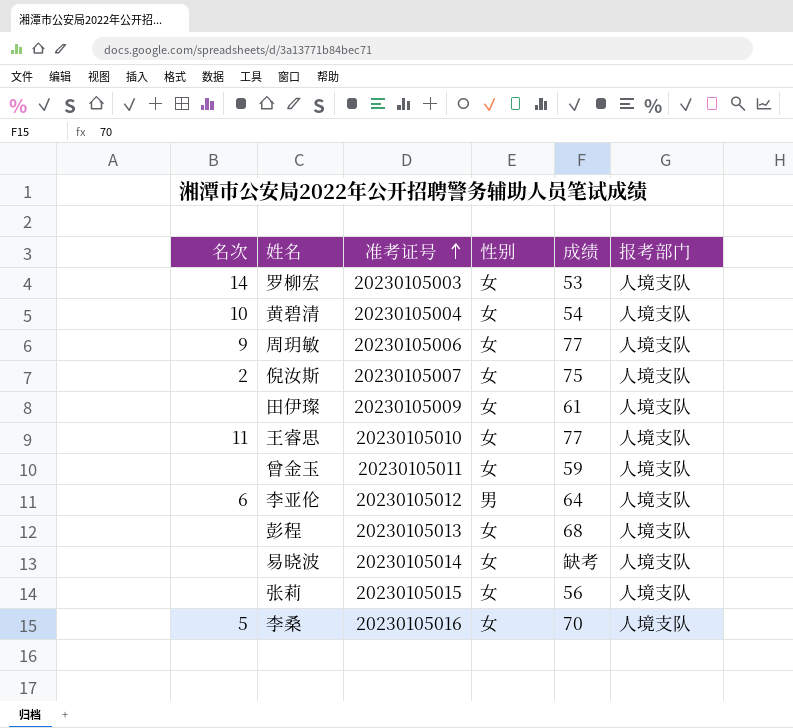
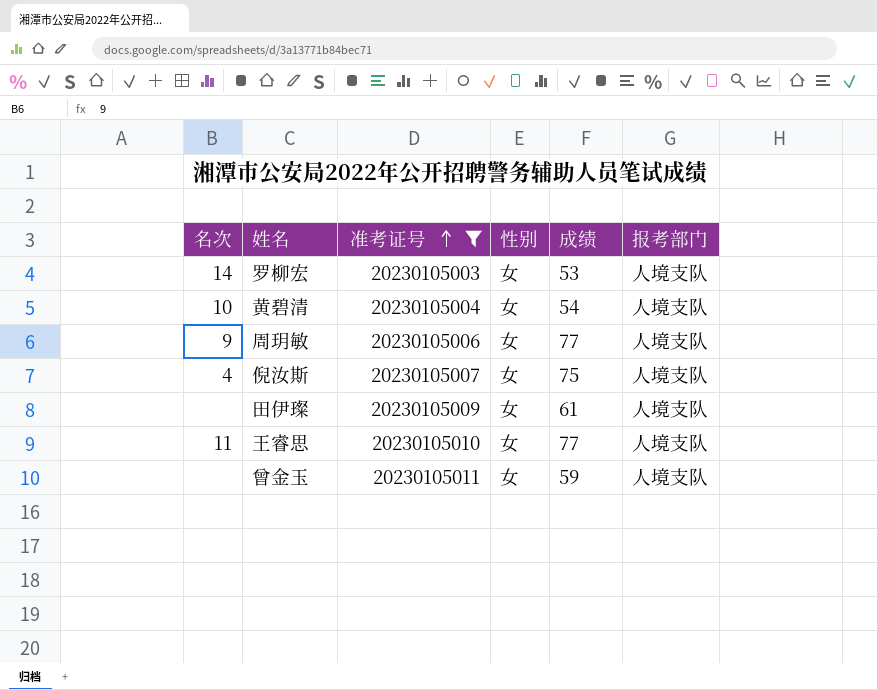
filter: none -> 准考证号 <= 20230105011
倪汝斯 | 名次: 2 -> 4

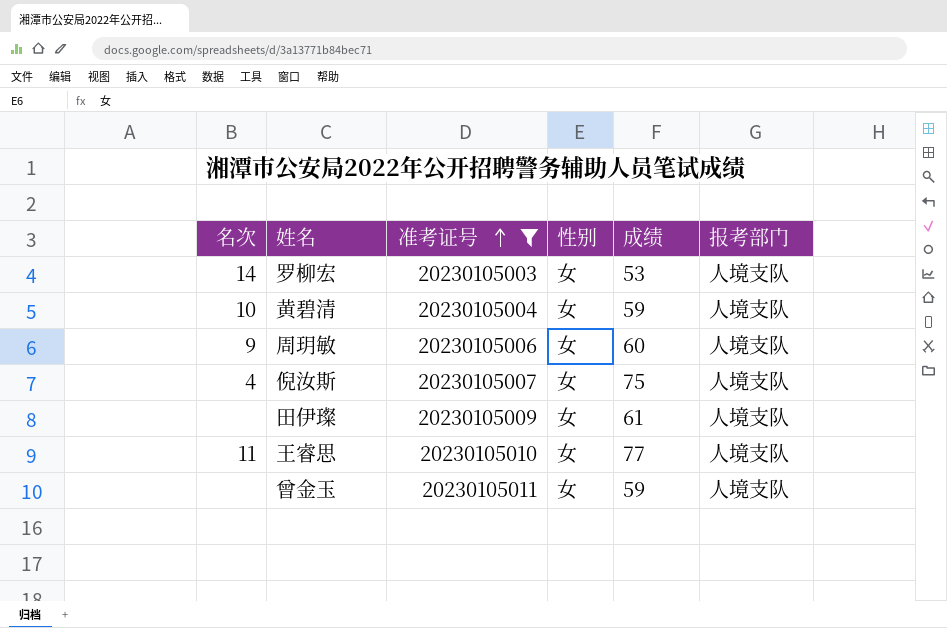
黄碧清 | 成绩: 54 -> 59
周玥敏 | 成绩: 77 -> 60

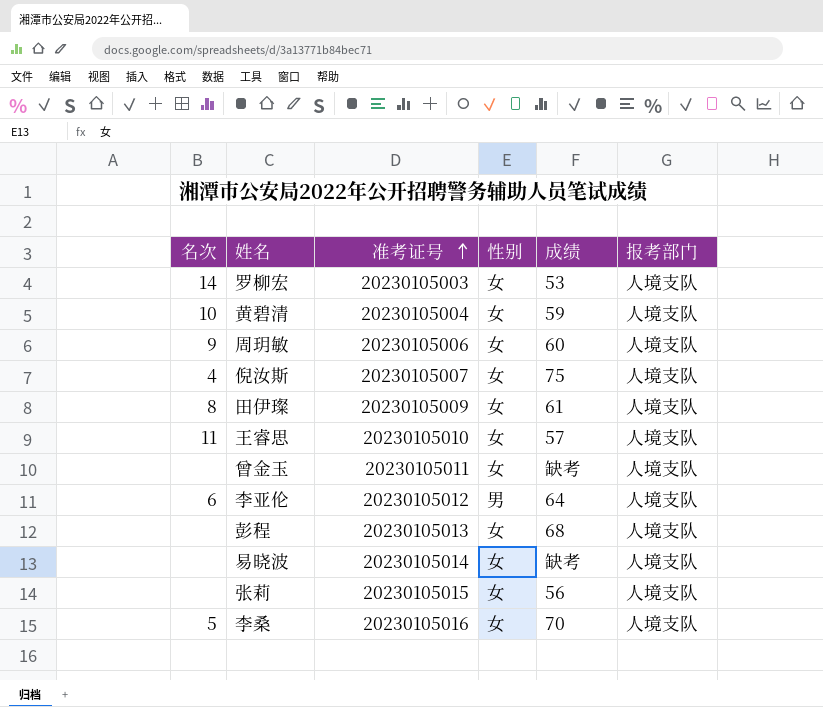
filter: 准考证号 <= 20230105011 -> none
田伊璨 | 名次: none -> 8
王睿思 | 成绩: 77 -> 57
曾金玉 | 成绩: 59 -> 缺考

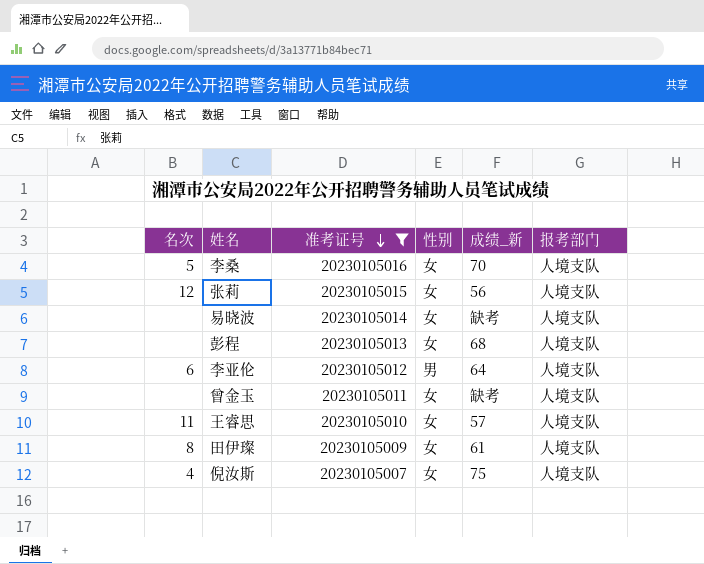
filter: none -> 准考证号 >= 20230105007
row order: 准考证号 ascending -> 准考证号 descending
column name: 成绩 -> 成绩_新
张莉 | 名次: none -> 12

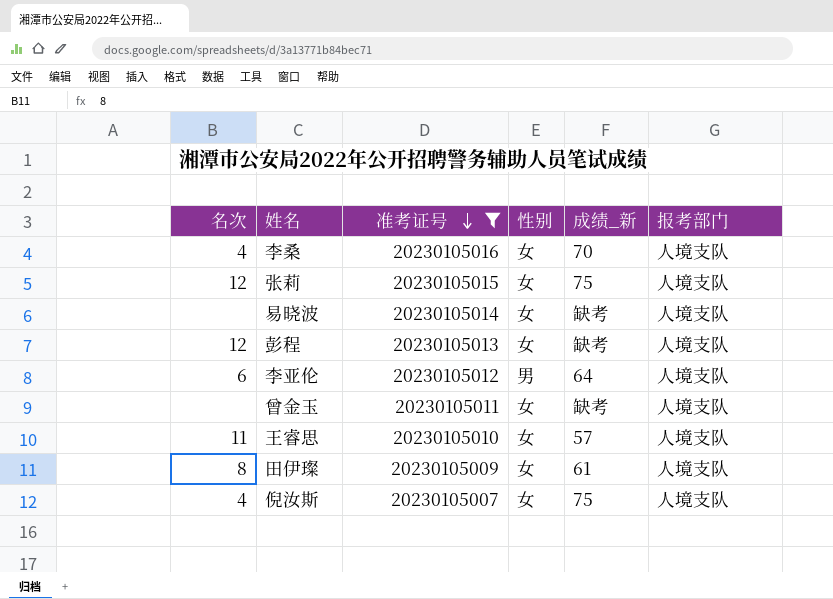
李桑 | 名次: 5 -> 4
张莉 | 成绩_新: 56 -> 75
彭程 | 名次: none -> 12
彭程 | 成绩_新: 68 -> 缺考

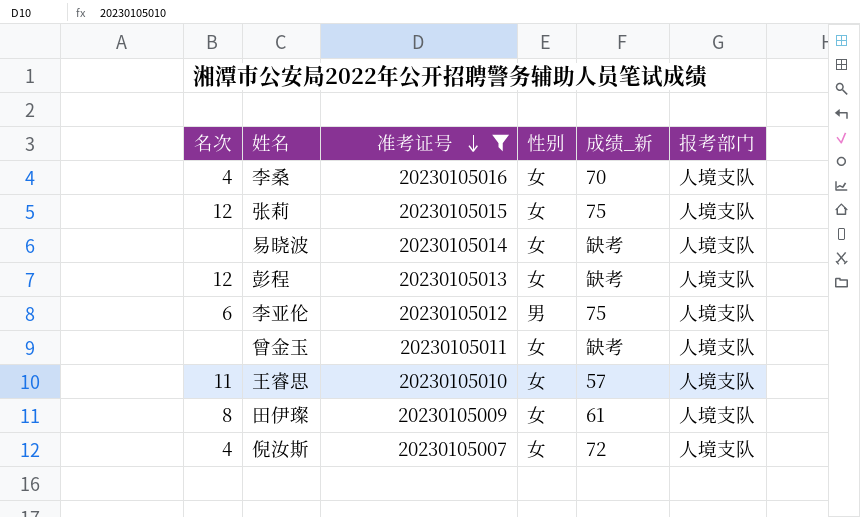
李亚伦 | 成绩_新: 64 -> 75
倪汝斯 | 成绩_新: 75 -> 72

